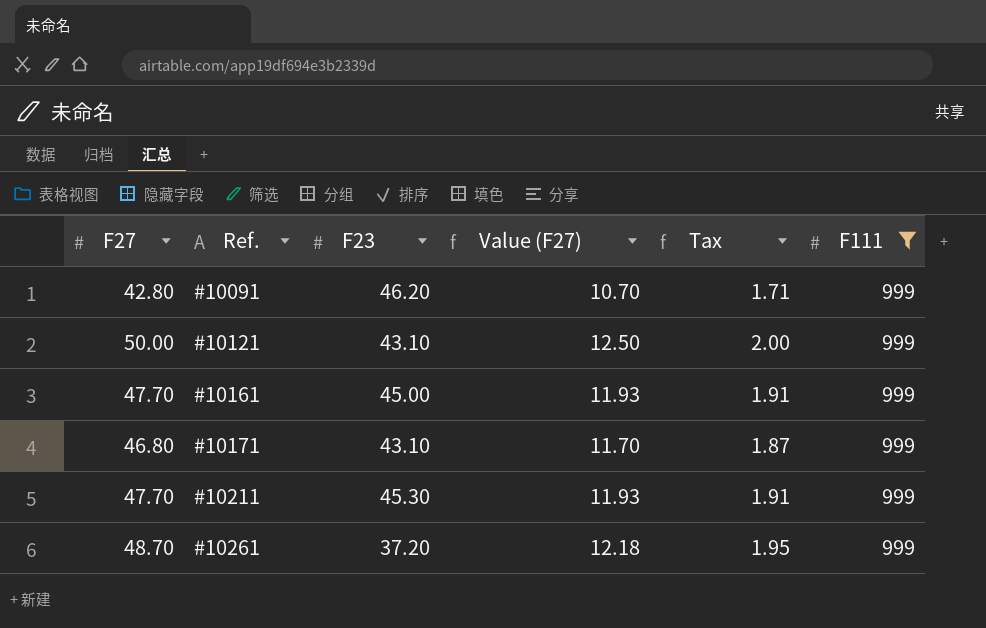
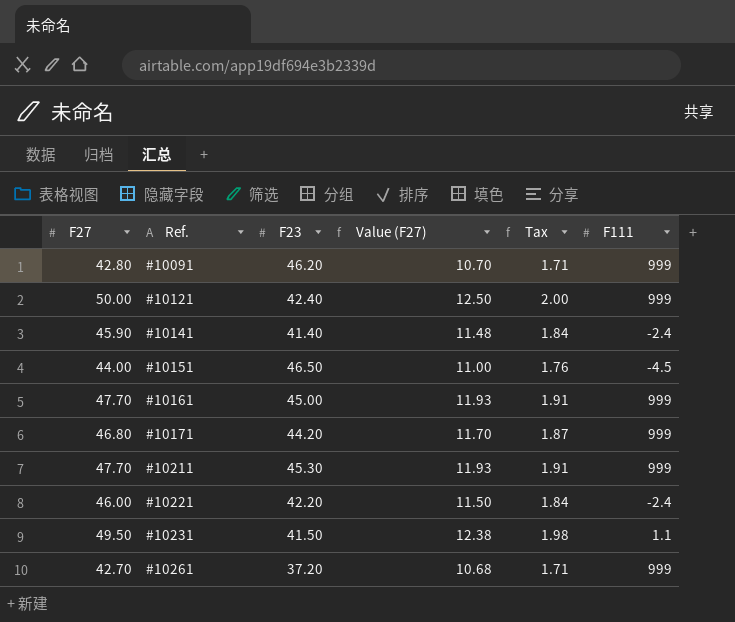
filter: F111 = 999 -> none
#10121 | F23: 43.10 -> 42.40
#10171 | F23: 43.10 -> 44.20
#10261 | F27: 48.70 -> 42.70
#10261 | Value (F27): 12.18 -> 10.68
#10261 | Tax: 1.95 -> 1.71

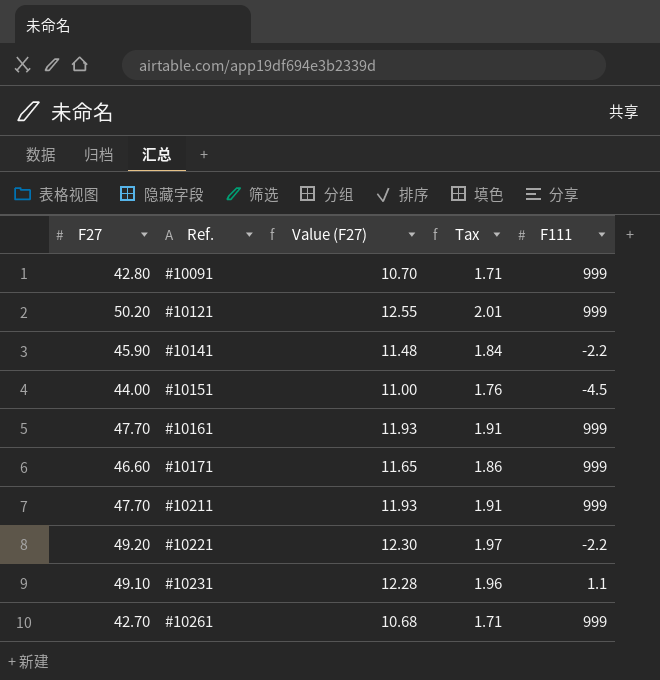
column F23 | position: 3 -> none
#10121 | F27: 50.00 -> 50.20
#10121 | Value (F27): 12.50 -> 12.55
#10121 | Tax: 2.00 -> 2.01
#10141 | F111: -2.4 -> -2.2
#10171 | F27: 46.80 -> 46.60
#10171 | Value (F27): 11.70 -> 11.65
#10171 | Tax: 1.87 -> 1.86
#10221 | F27: 46.00 -> 49.20
#10221 | Value (F27): 11.50 -> 12.30
#10221 | Tax: 1.84 -> 1.97
#10221 | F111: -2.4 -> -2.2
#10231 | F27: 49.50 -> 49.10
#10231 | Value (F27): 12.38 -> 12.28
#10231 | Tax: 1.98 -> 1.96

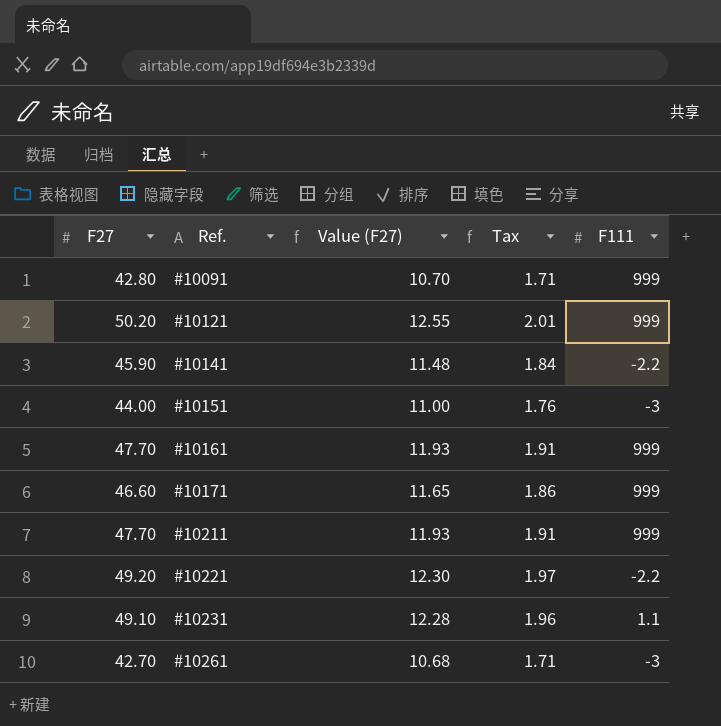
#10151 | F111: -4.5 -> -3
#10261 | F111: 999 -> -3

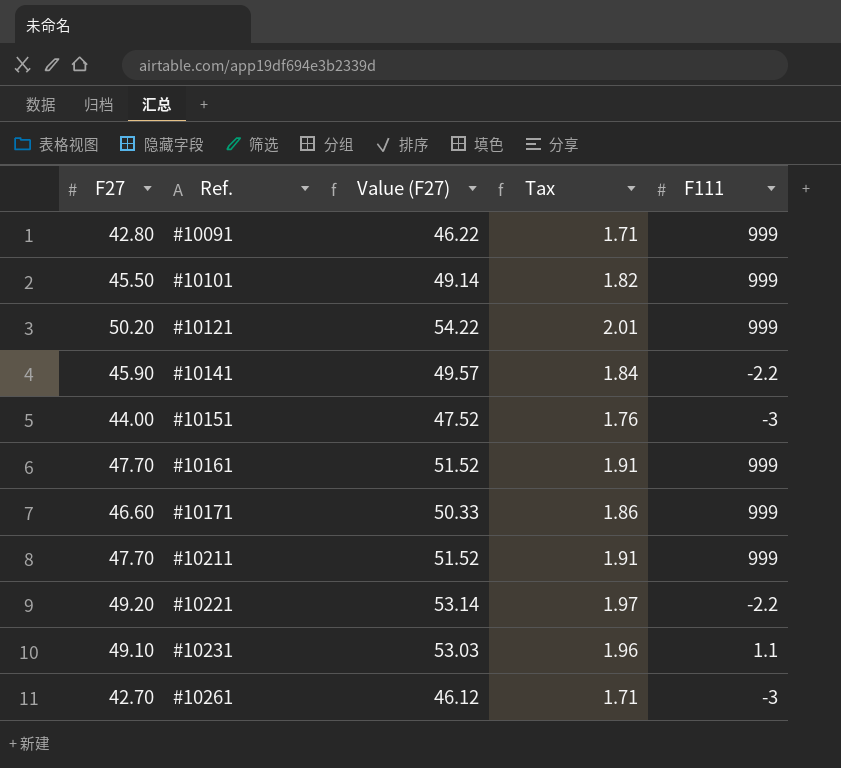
column Value (F27) | formula: [F27] * 0.25 -> [F27] * 1.08
row #10101: none -> 45.50 | 49.14 | 1.82 | 999

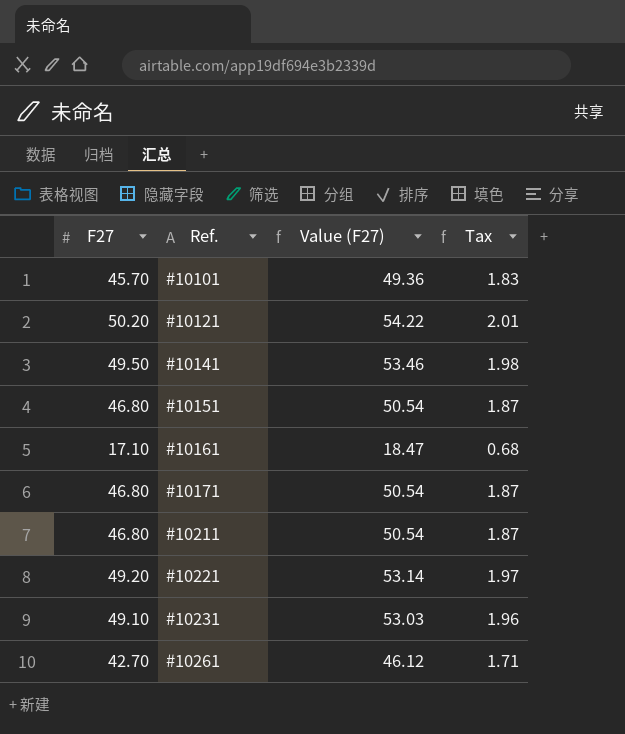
column F111 | position: 5 -> none
row #10091: 42.80 | 46.22 | 1.71 | 999 -> none
#10101 | F27: 45.50 -> 45.70
#10101 | Value (F27): 49.14 -> 49.36
#10101 | Tax: 1.82 -> 1.83
#10141 | F27: 45.90 -> 49.50
#10141 | Value (F27): 49.57 -> 53.46
#10141 | Tax: 1.84 -> 1.98
#10151 | F27: 44.00 -> 46.80
#10151 | Value (F27): 47.52 -> 50.54
#10151 | Tax: 1.76 -> 1.87
#10161 | F27: 47.70 -> 17.10
#10161 | Value (F27): 51.52 -> 18.47
#10161 | Tax: 1.91 -> 0.68
#10171 | F27: 46.60 -> 46.80
#10171 | Value (F27): 50.33 -> 50.54
#10171 | Tax: 1.86 -> 1.87
#10211 | F27: 47.70 -> 46.80
#10211 | Value (F27): 51.52 -> 50.54
#10211 | Tax: 1.91 -> 1.87

